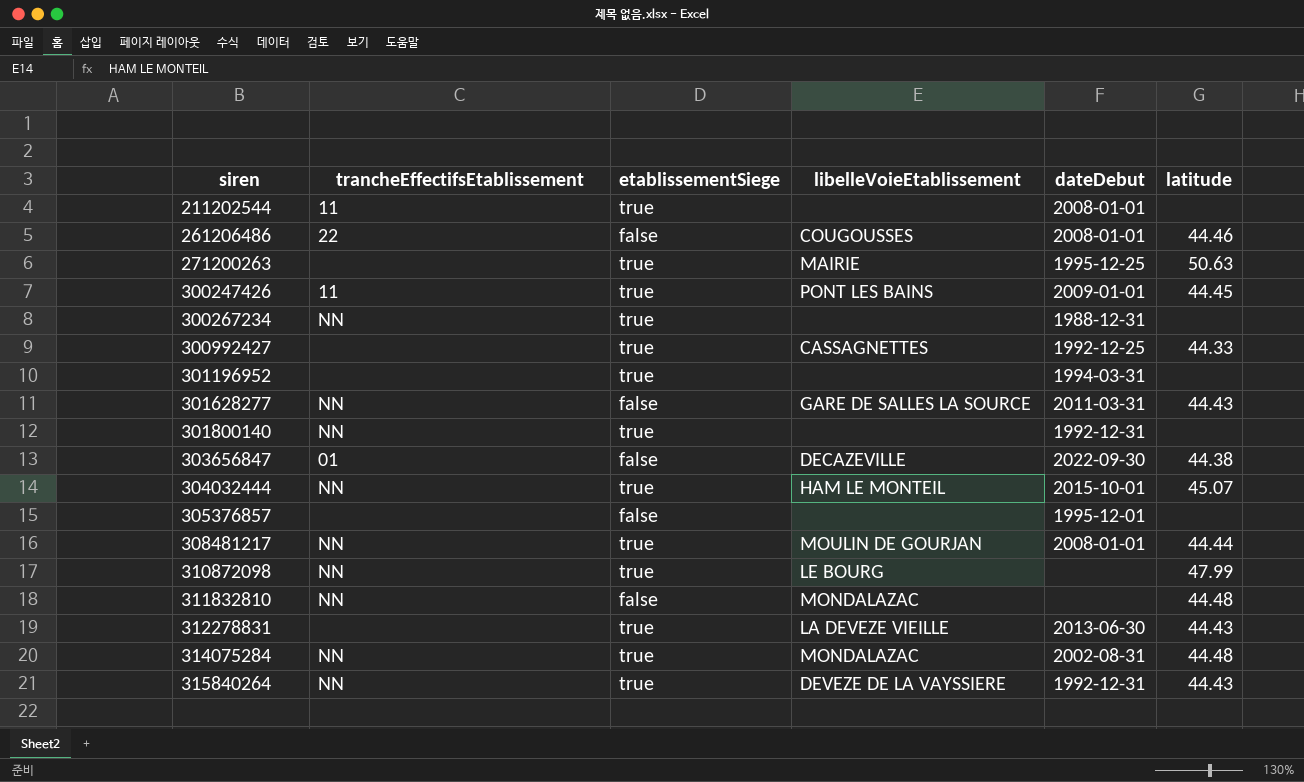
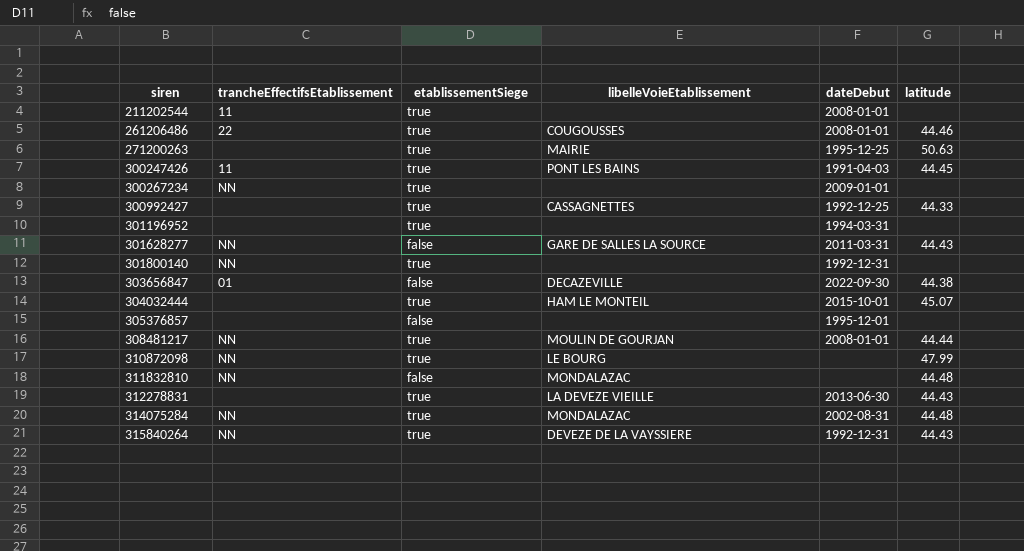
261206486 | etablissementSiege: false -> true
300247426 | dateDebut: 2009-01-01 -> 1991-04-03
300267234 | dateDebut: 1988-12-31 -> 2009-01-01
304032444 | trancheEffectifsEtablissement: NN -> none

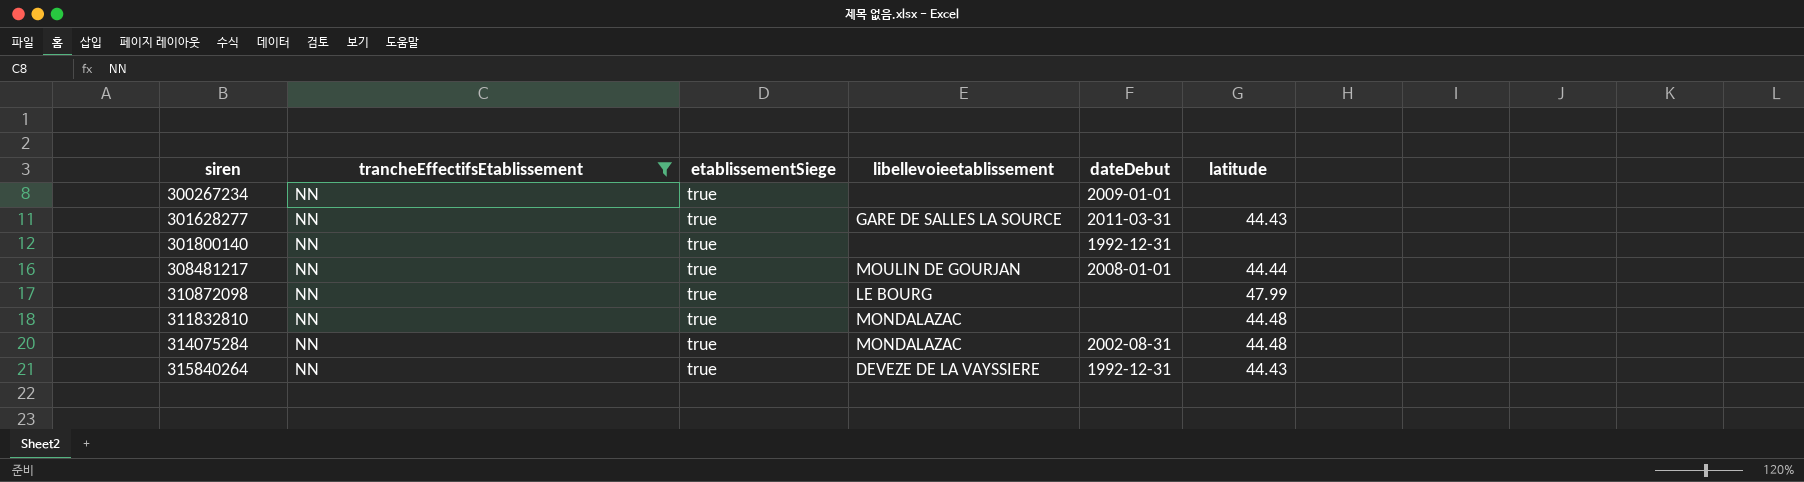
filter: none -> trancheEffectifsEtablissement = NN
column name: libelleVoieEtablissement -> libellevoieetablissement
301628277 | etablissementSiege: false -> true
311832810 | etablissementSiege: false -> true

